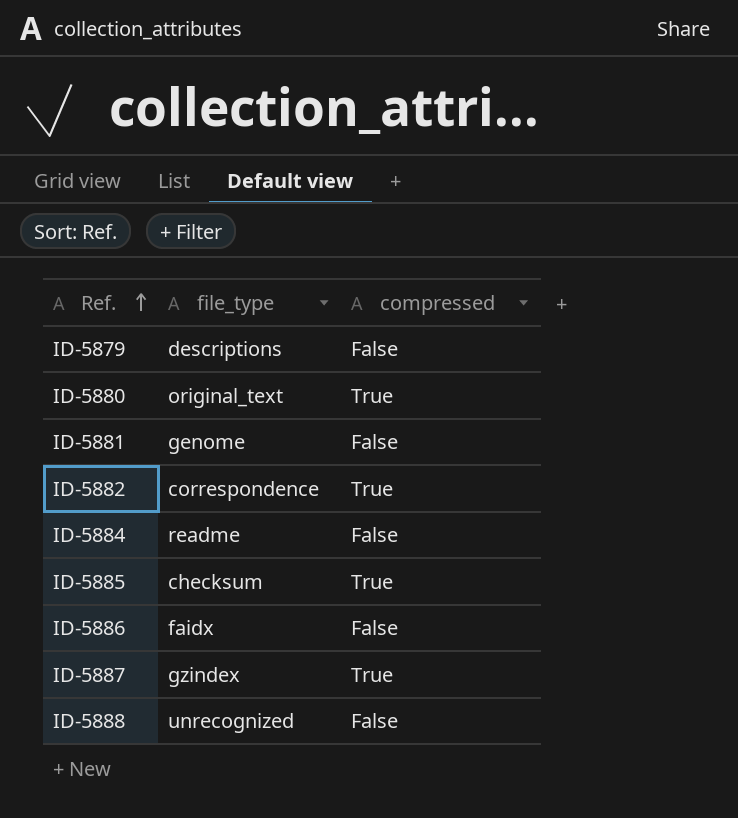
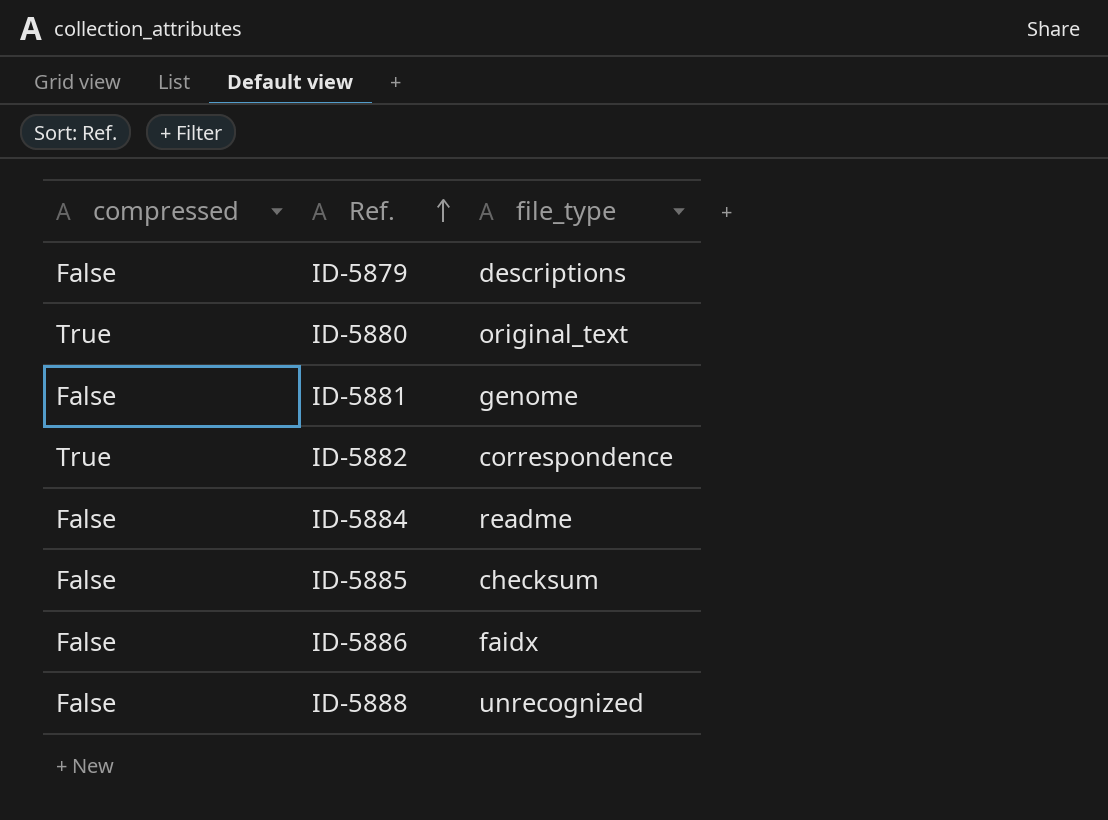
column compressed | position: 3 -> 1
row ID-5887: gzindex | True -> none
ID-5885 | compressed: True -> False

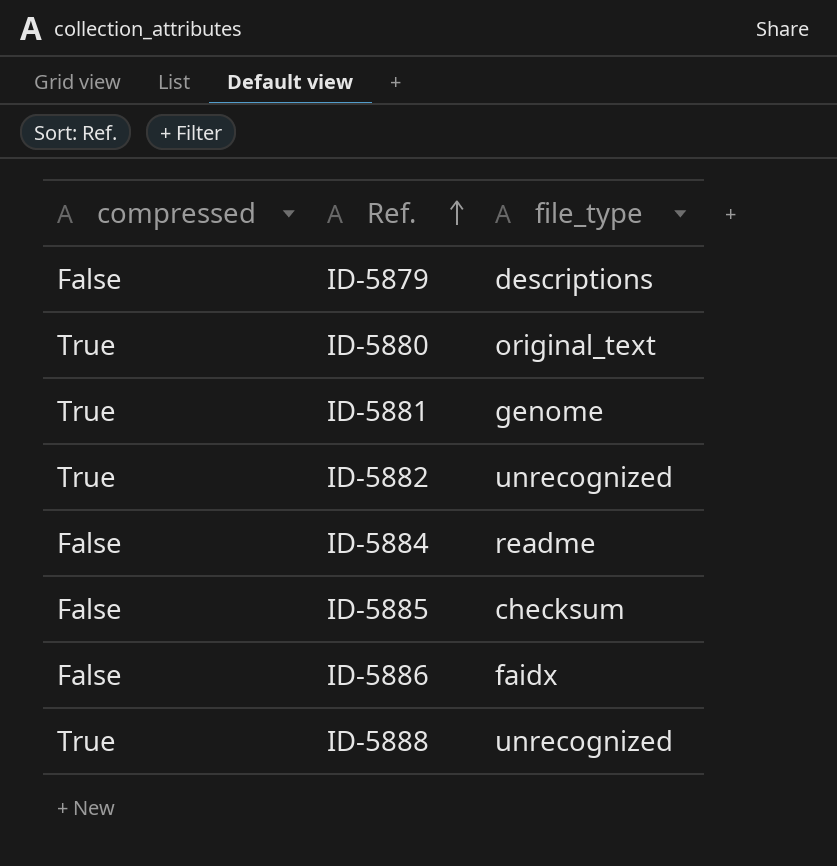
ID-5881 | compressed: False -> True
ID-5882 | file_type: correspondence -> unrecognized
ID-5888 | compressed: False -> True

